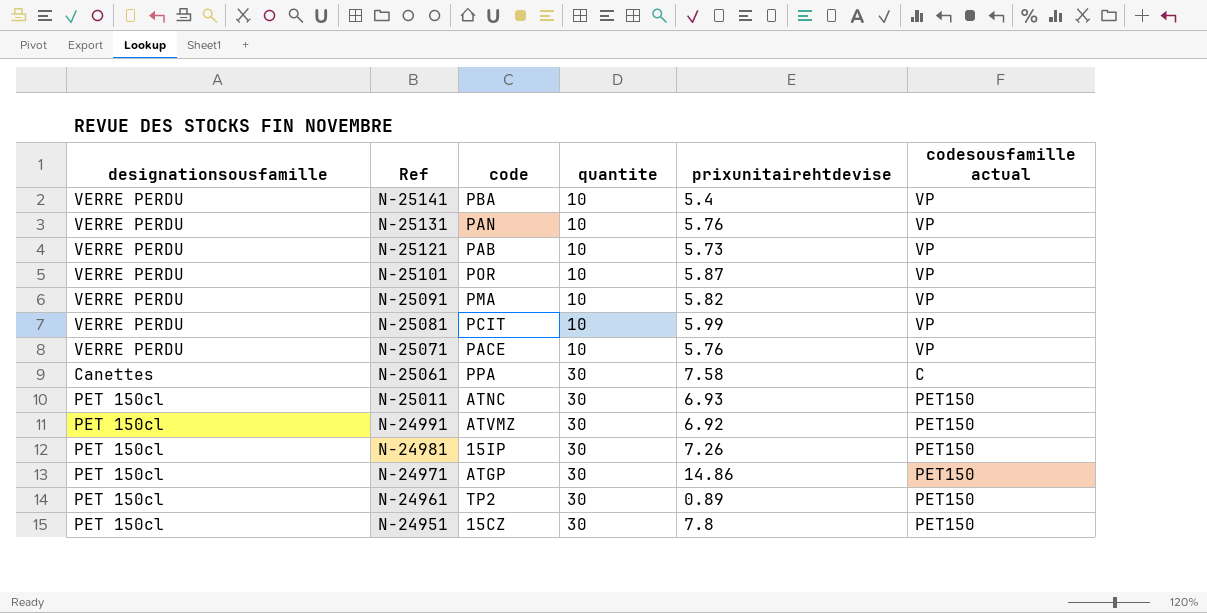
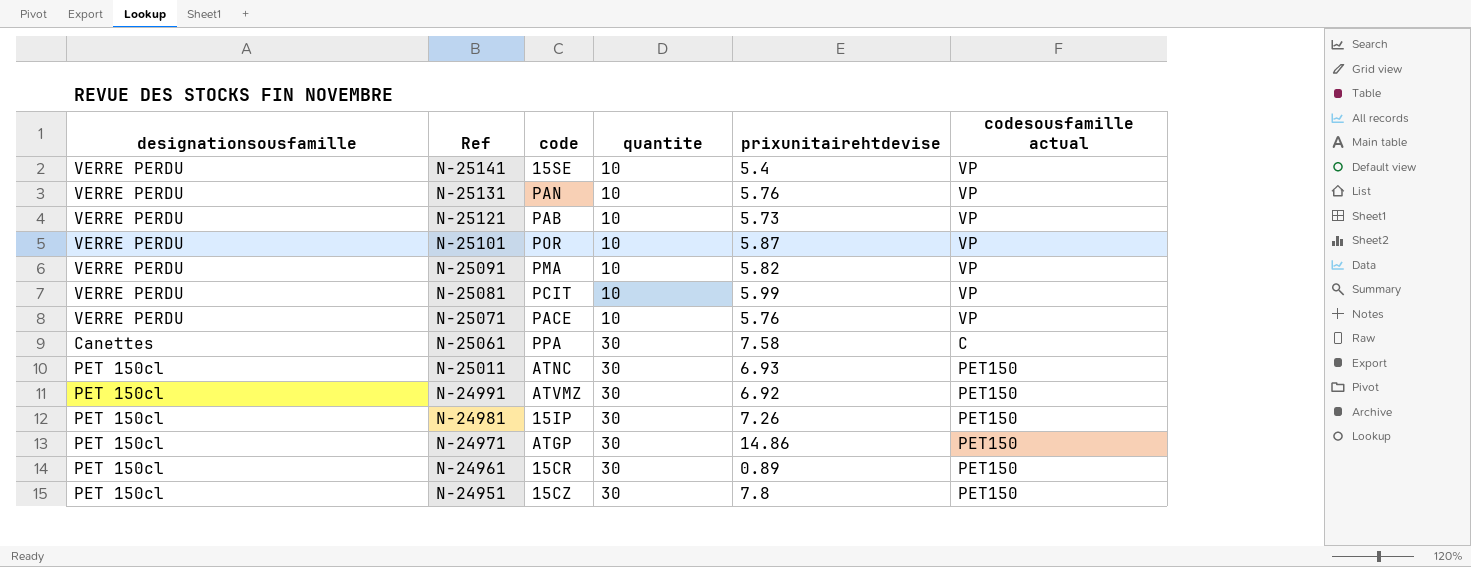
N-25141 | code: PBA -> 15SE
N-24961 | code: TP2 -> 15CR

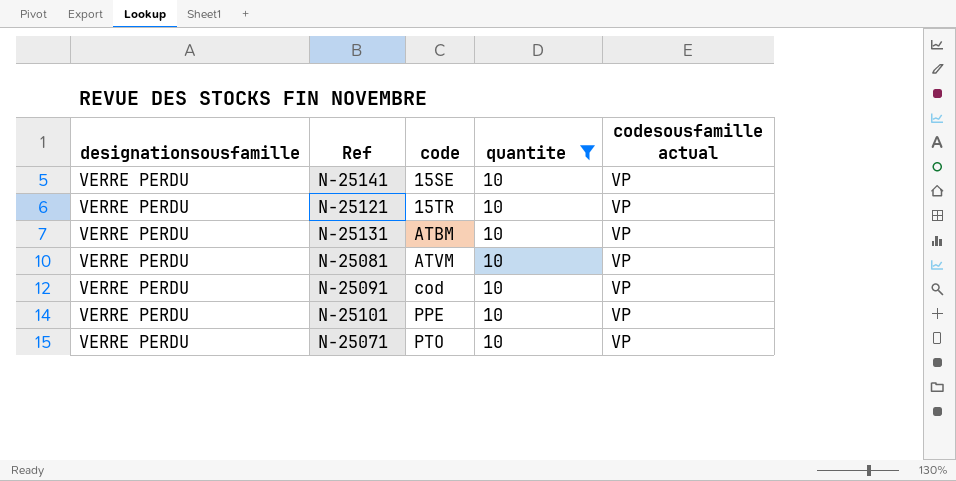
filter: none -> quantite = 10
row order: Ref descending -> code ascending
column prixunitairehtdevise | position: 5 -> none
N-25121 | code: PAB -> 15TR
N-25131 | code: PAN -> ATBM
N-25081 | code: PCIT -> ATVM
N-25091 | code: PMA -> cod
N-25101 | code: POR -> PPE
N-25071 | code: PACE -> PTO

